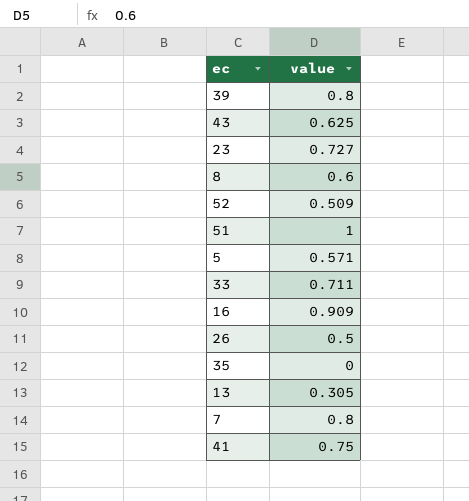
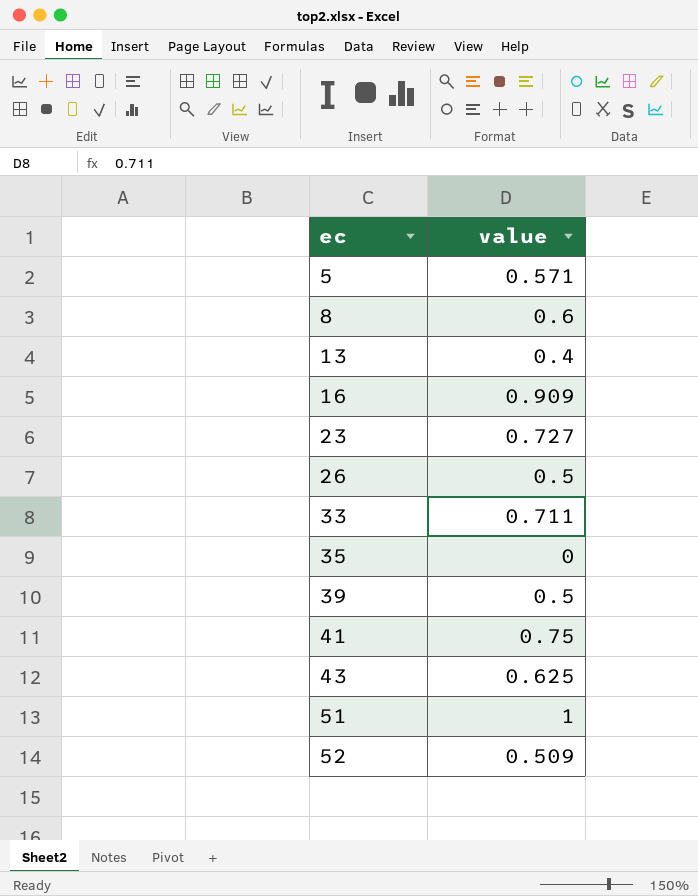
row order: none -> ec ascending
row 7: 0.8 -> none
13 | value: 0.305 -> 0.4
39 | value: 0.8 -> 0.5

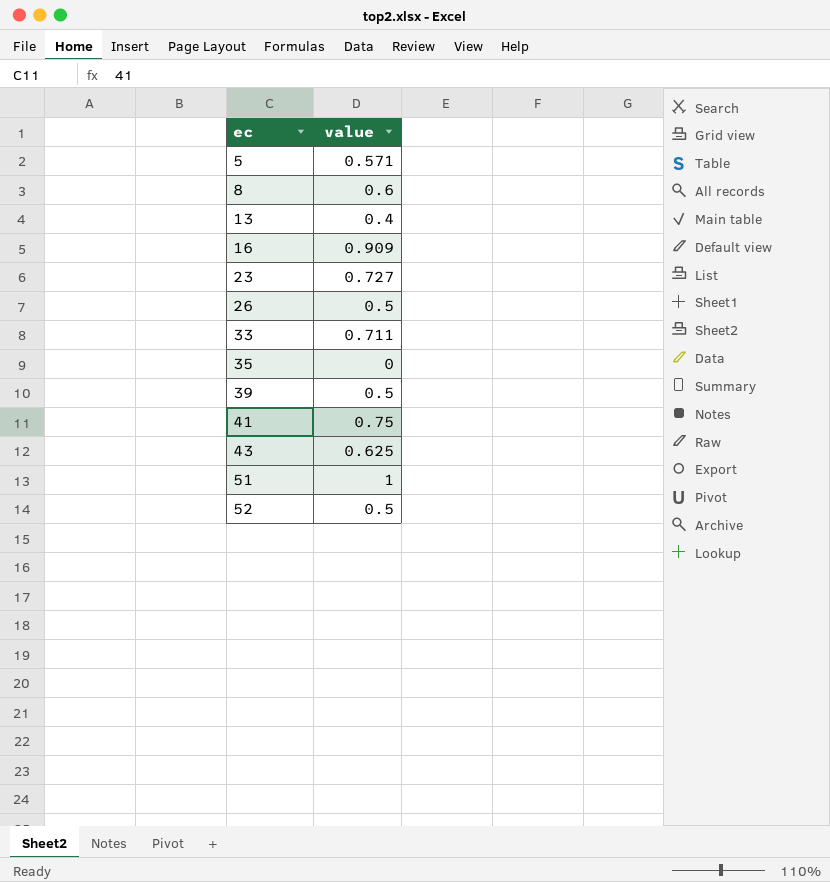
52 | value: 0.509 -> 0.5

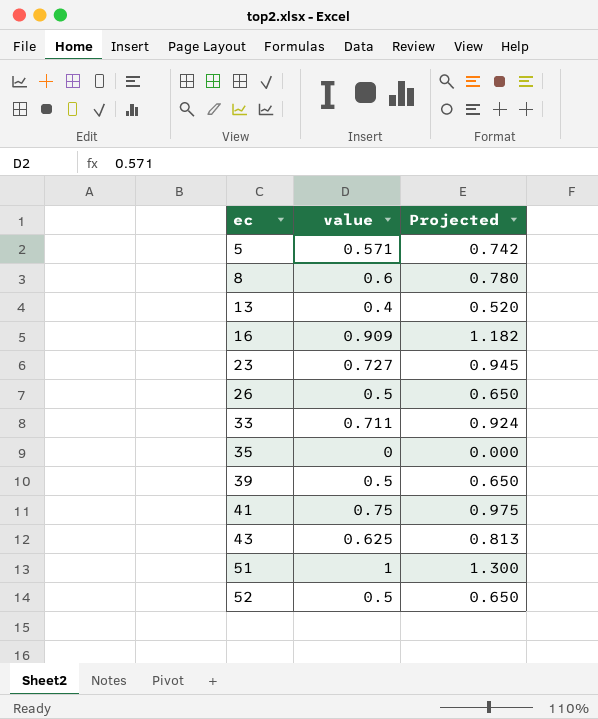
column Projected | formula: none -> [value] * 1.3

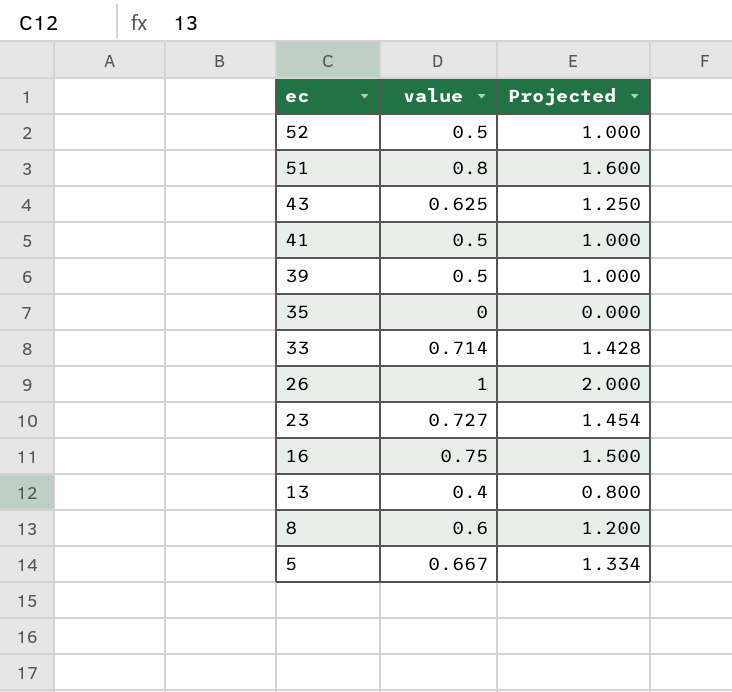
row order: ec ascending -> ec descending
column Projected | formula: [value] * 1.3 -> [value] * 2
51 | value: 1 -> 0.8
41 | value: 0.75 -> 0.5
33 | value: 0.711 -> 0.714
26 | value: 0.5 -> 1
16 | value: 0.909 -> 0.75
5 | value: 0.571 -> 0.667

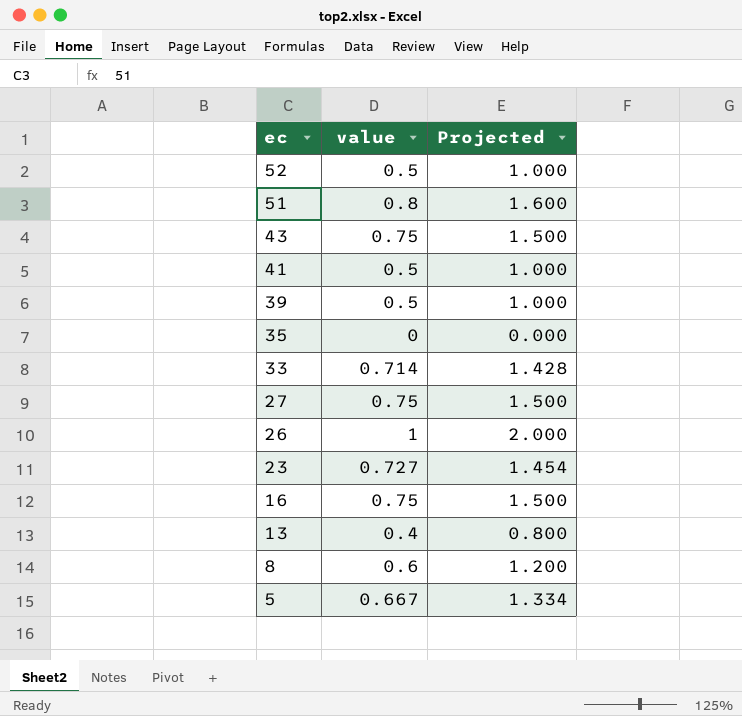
43 | value: 0.625 -> 0.75
43 | Projected: 1.250 -> 1.500
row 27: none -> 0.75 | 1.500

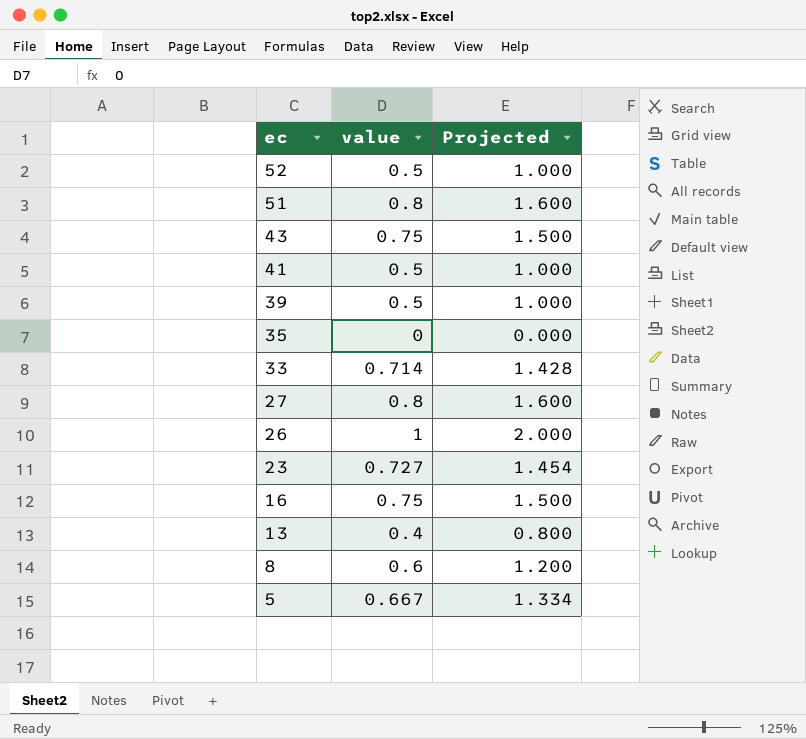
27 | value: 0.75 -> 0.8
27 | Projected: 1.500 -> 1.600

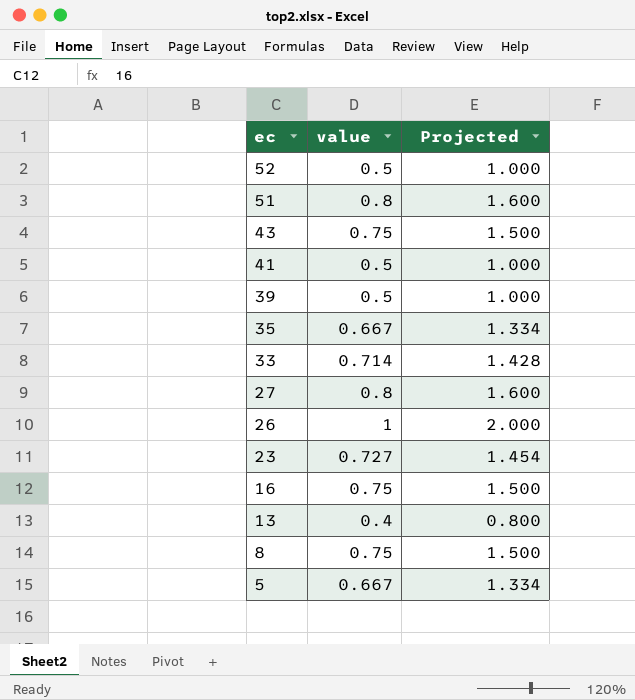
35 | value: 0 -> 0.667
35 | Projected: 0.000 -> 1.334
8 | value: 0.6 -> 0.75
8 | Projected: 1.200 -> 1.500

